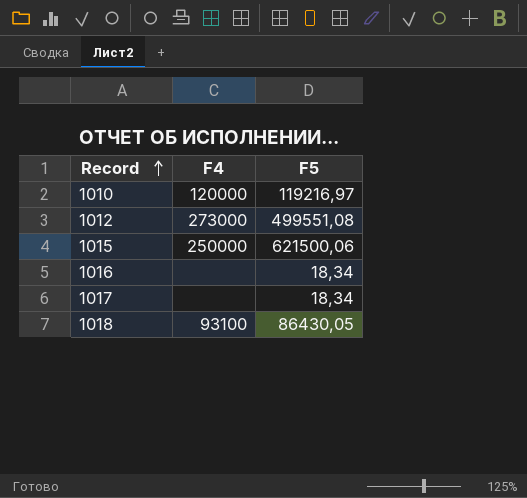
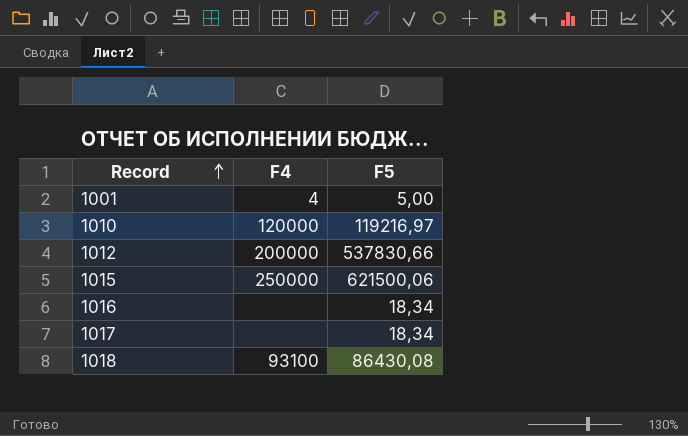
row 1001: none -> 4 | 5,00
1012 | F4: 273000 -> 200000
1012 | F5: 499551,08 -> 537830,66
1018 | F5: 86430,05 -> 86430,08

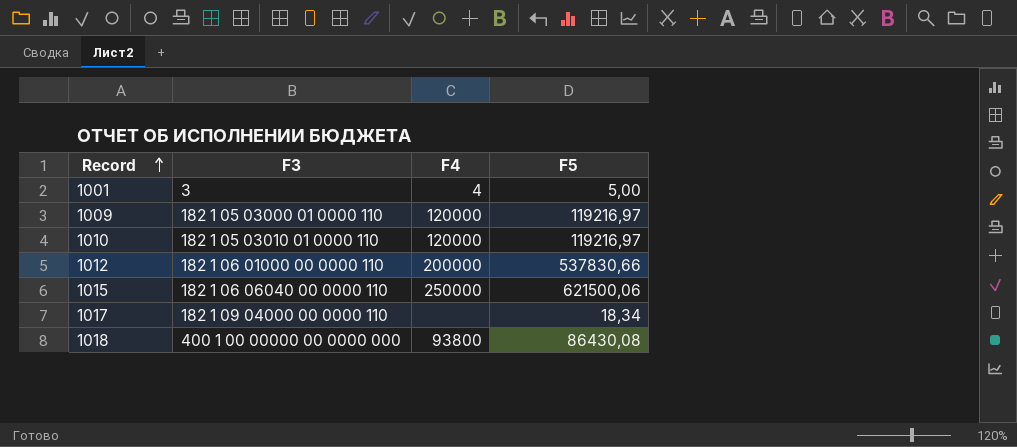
column F3 | position: none -> 2
row 1016: none | 18,34 -> none
row 1009: none -> 182 1 05 03000 01 0000 110 | 120000 | 119216,97
1018 | F4: 93100 -> 93800

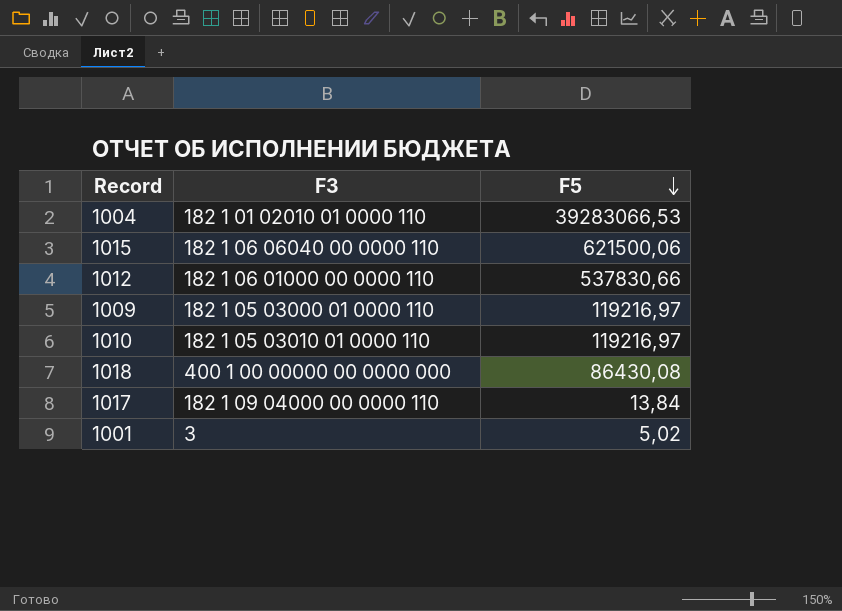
row order: Record ascending -> F5 descending
column F4 | position: 3 -> none
row 1004: none -> 182 1 01 02010 01 0000 110 | 39283066,53
1017 | F5: 18,34 -> 13,84
1001 | F5: 5,00 -> 5,02

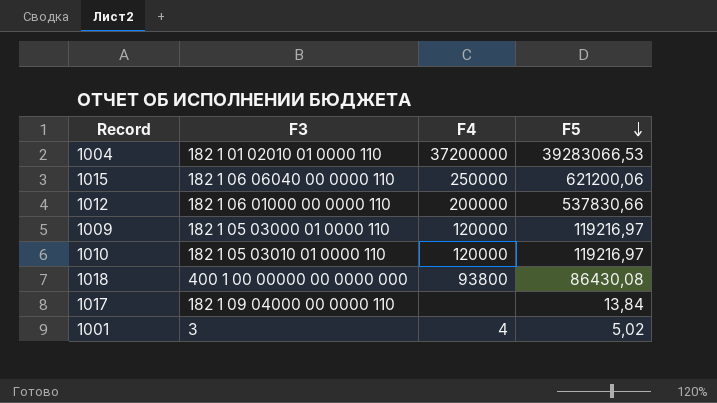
column F4 | position: none -> 3
1015 | F5: 621500,06 -> 621200,06

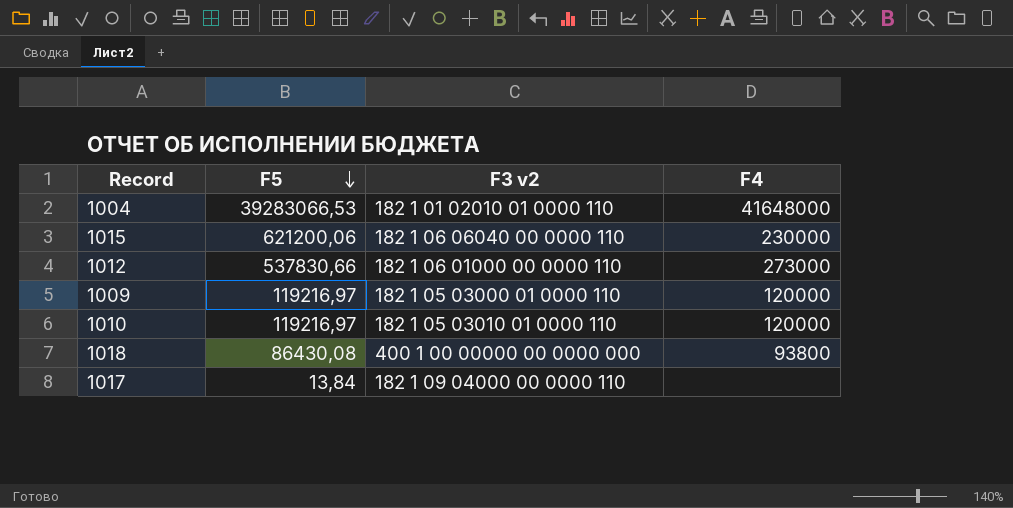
column F5 | position: 4 -> 2
column name: F3 -> F3 v2
row 1001: 3 | 4 | 5,02 -> none
1004 | F4: 37200000 -> 41648000
1015 | F4: 250000 -> 230000
1012 | F4: 200000 -> 273000

